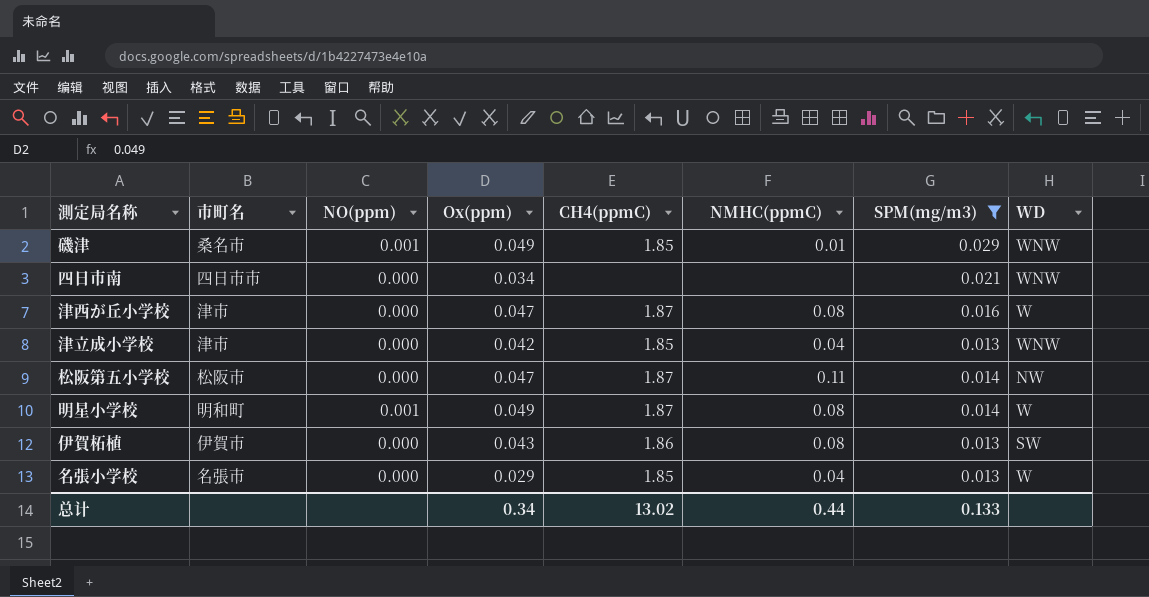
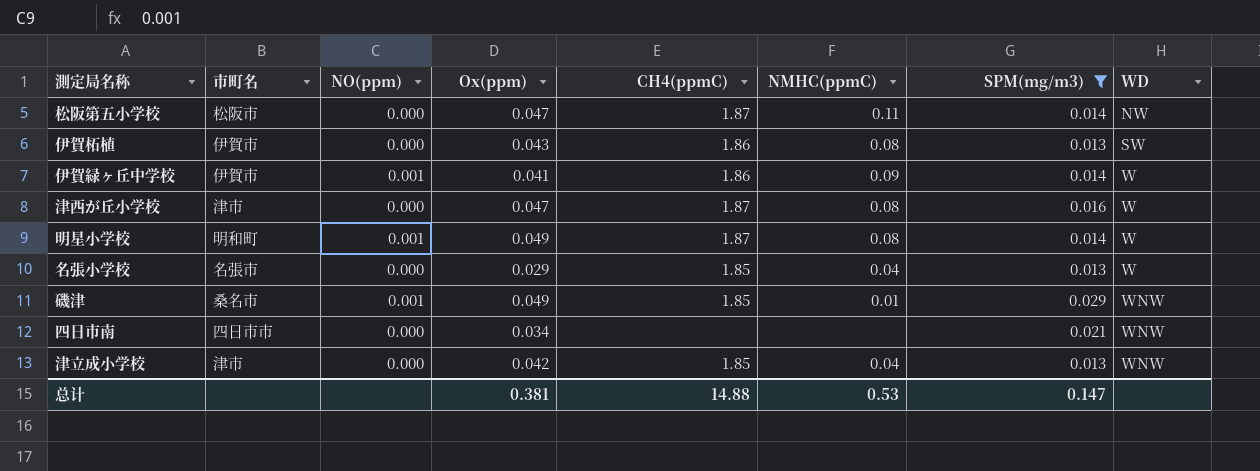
row order: none -> WD ascending
row 伊賀緑ヶ丘中学校: none -> 伊賀市 | 0.001 | 0.041 | 1.86 | 0.09 | 0.014 | W
总计 | Ox(ppm): 0.34 -> 0.381
总计 | CH4(ppmC): 13.02 -> 14.88
总计 | NMHC(ppmC): 0.44 -> 0.53
总计 | SPM(mg/m3): 0.133 -> 0.147

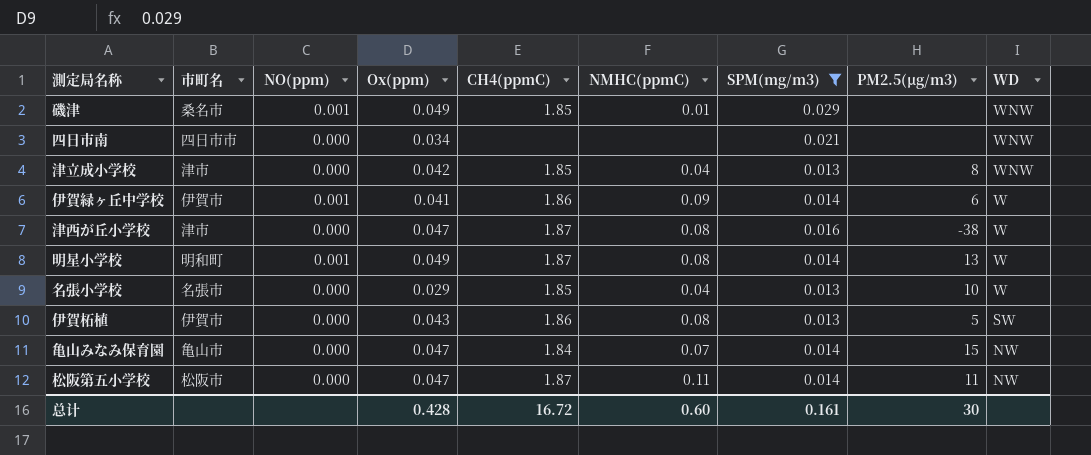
row order: WD ascending -> WD descending
column PM2.5(μg/m3) | position: none -> 8
row 亀山みなみ保育園: none -> 亀山市 | 0.000 | 0.047 | 1.84 | 0.07 | 0.014 | 15 | NW
总计 | Ox(ppm): 0.381 -> 0.428
总计 | CH4(ppmC): 14.88 -> 16.72
总计 | NMHC(ppmC): 0.53 -> 0.60
总计 | SPM(mg/m3): 0.147 -> 0.161

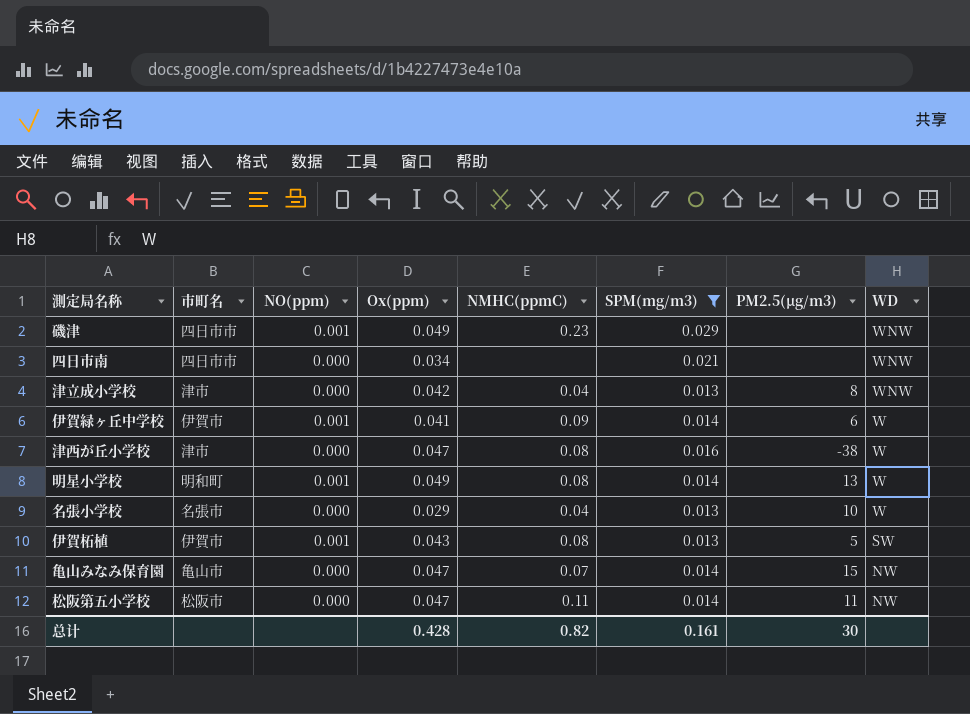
column CH4(ppmC) | position: 5 -> none
磯津 | 市町名: 桑名市 -> 四日市市
磯津 | NMHC(ppmC): 0.01 -> 0.23
伊賀柘植 | NO(ppm): 0.000 -> 0.001
总计 | NMHC(ppmC): 0.60 -> 0.82

